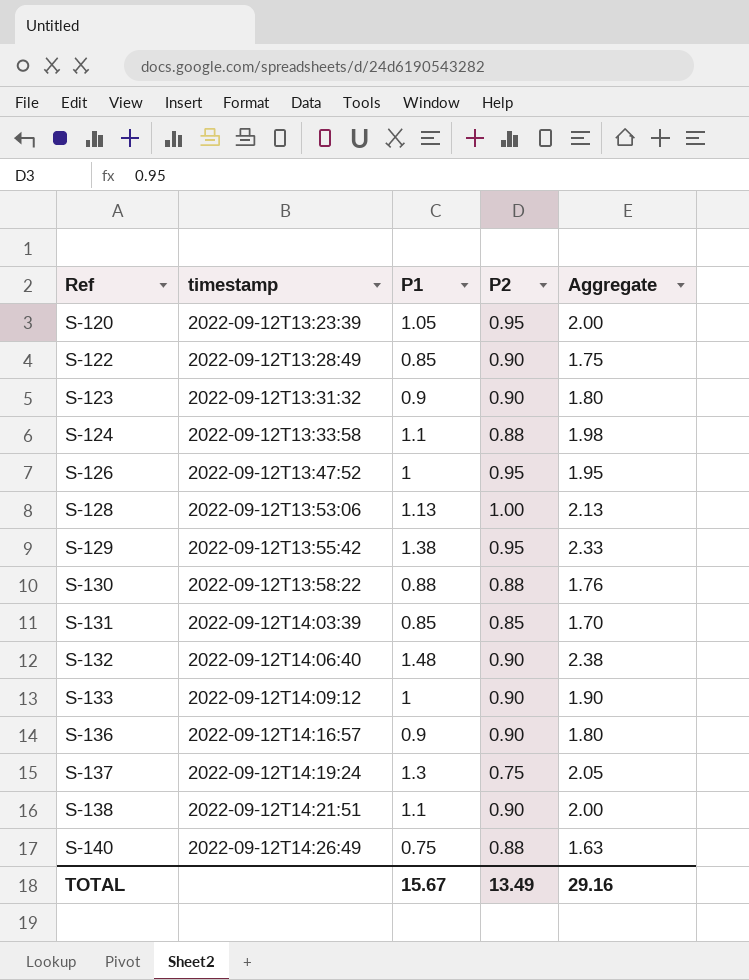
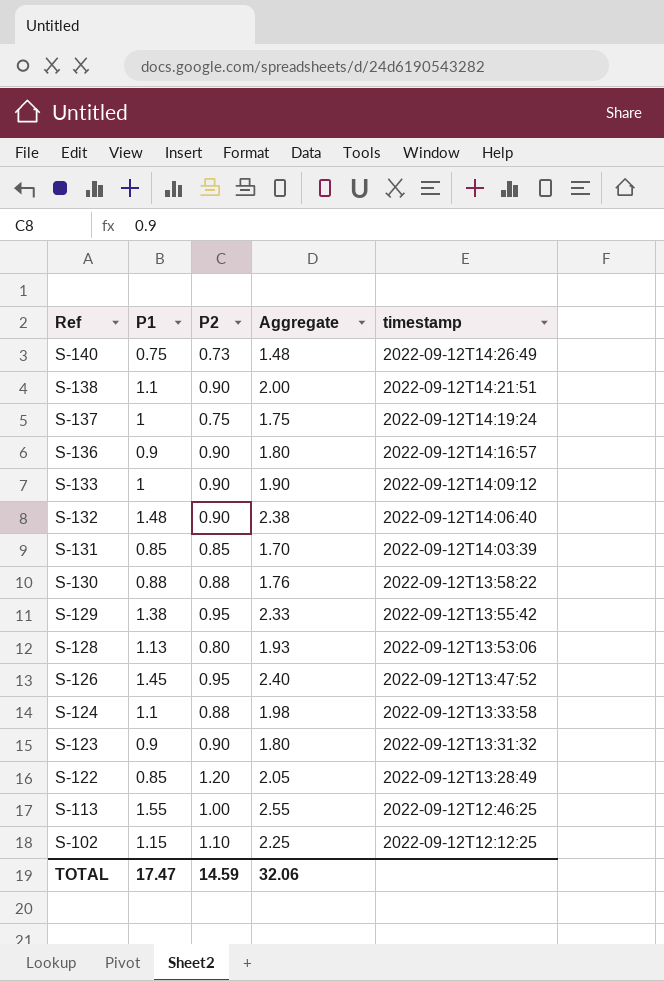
row order: Ref ascending -> Ref descending
column timestamp | position: 2 -> 5
row S-120: 2022-09-12T13:23:39 | 1.05 | 0.95 | 2.00 -> none
S-140 | P2: 0.88 -> 0.73
S-140 | Aggregate: 1.63 -> 1.48
S-137 | P1: 1.3 -> 1
S-137 | Aggregate: 2.05 -> 1.75
S-128 | P2: 1.00 -> 0.80
S-128 | Aggregate: 2.13 -> 1.93
S-126 | P1: 1 -> 1.45
S-126 | Aggregate: 1.95 -> 2.40
S-122 | P2: 0.90 -> 1.20
S-122 | Aggregate: 1.75 -> 2.05
row S-113: none -> 1.55 | 1.00 | 2.55 | 2022-09-12T12:46:25
row S-102: none -> 1.15 | 1.10 | 2.25 | 2022-09-12T12:12:25
TOTAL | P1: 15.67 -> 17.47
TOTAL | P2: 13.49 -> 14.59
TOTAL | Aggregate: 29.16 -> 32.06

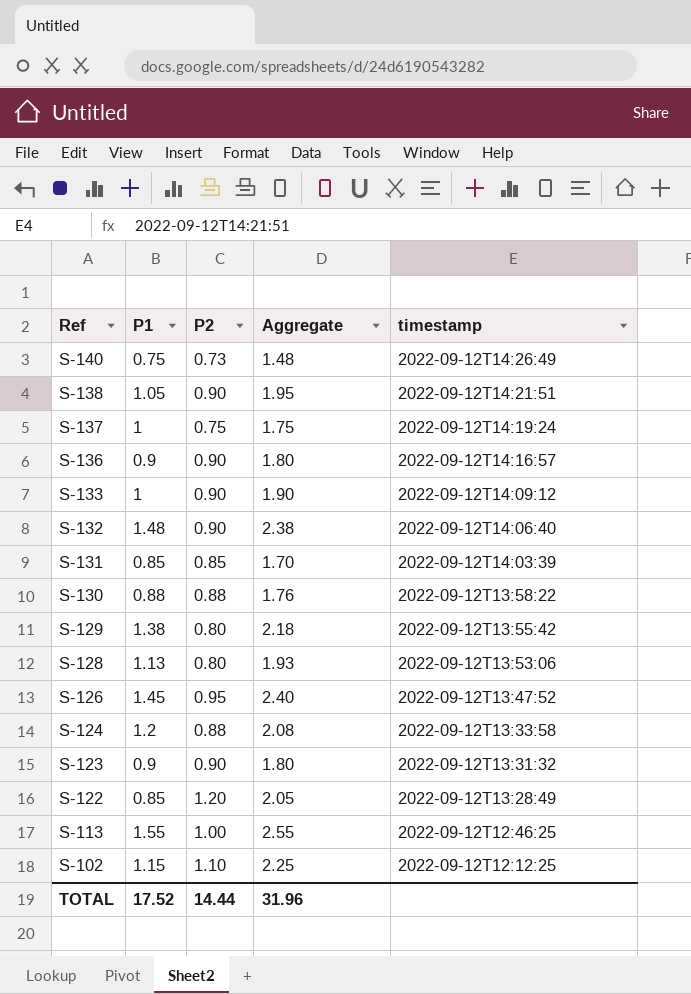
S-138 | P1: 1.1 -> 1.05
S-138 | Aggregate: 2.00 -> 1.95
S-129 | P2: 0.95 -> 0.80
S-129 | Aggregate: 2.33 -> 2.18
S-124 | P1: 1.1 -> 1.2
S-124 | Aggregate: 1.98 -> 2.08
TOTAL | P1: 17.47 -> 17.52
TOTAL | P2: 14.59 -> 14.44
TOTAL | Aggregate: 32.06 -> 31.96

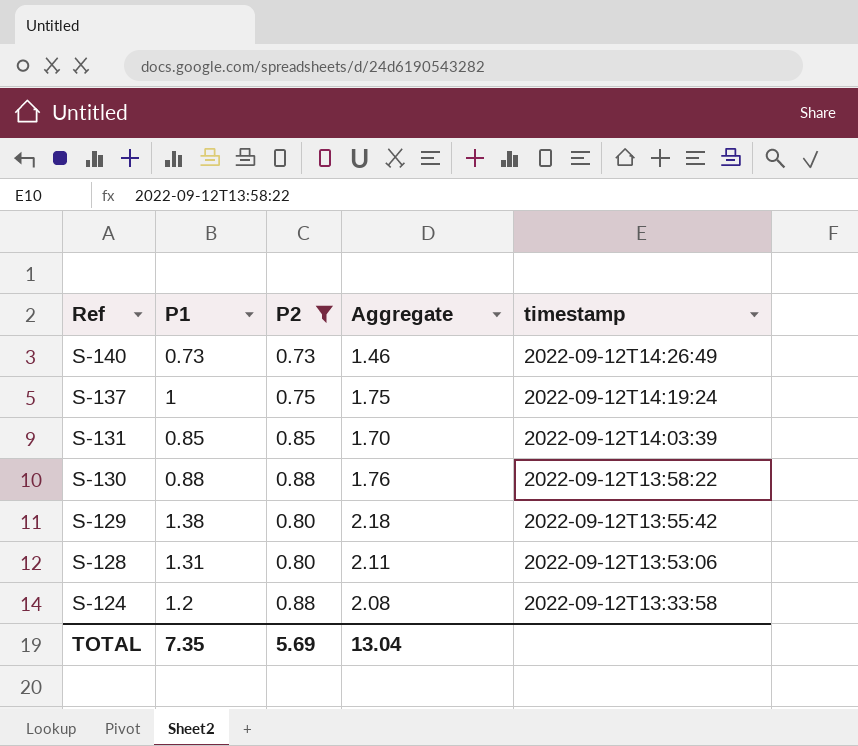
filter: none -> P2 <= 0.88
S-140 | P1: 0.75 -> 0.73
S-140 | Aggregate: 1.48 -> 1.46
S-128 | P1: 1.13 -> 1.31
S-128 | Aggregate: 1.93 -> 2.11
TOTAL | P1: 17.52 -> 7.35
TOTAL | P2: 14.44 -> 5.69
TOTAL | Aggregate: 31.96 -> 13.04

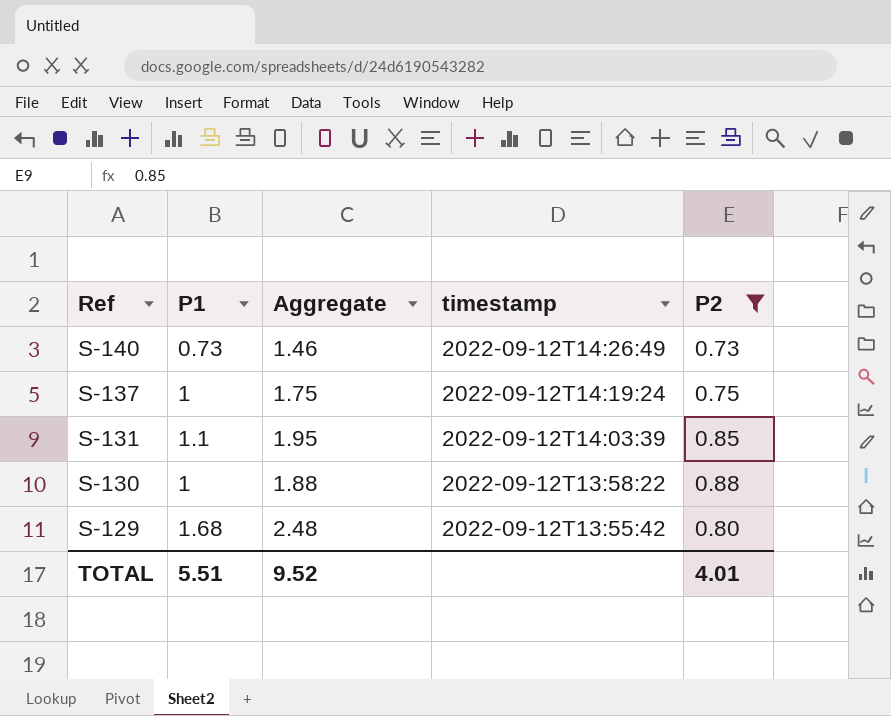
column P2 | position: 3 -> 5
row S-128: 1.31 | 0.80 | 2.11 | 2022-09-12T13:53:06 -> none
row S-124: 1.2 | 0.88 | 2.08 | 2022-09-12T13:33:58 -> none
S-131 | P1: 0.85 -> 1.1
S-131 | Aggregate: 1.70 -> 1.95
S-130 | P1: 0.88 -> 1
S-130 | Aggregate: 1.76 -> 1.88
S-129 | P1: 1.38 -> 1.68
S-129 | Aggregate: 2.18 -> 2.48
TOTAL | P1: 7.35 -> 5.51
TOTAL | Aggregate: 13.04 -> 9.52
TOTAL | P2: 5.69 -> 4.01

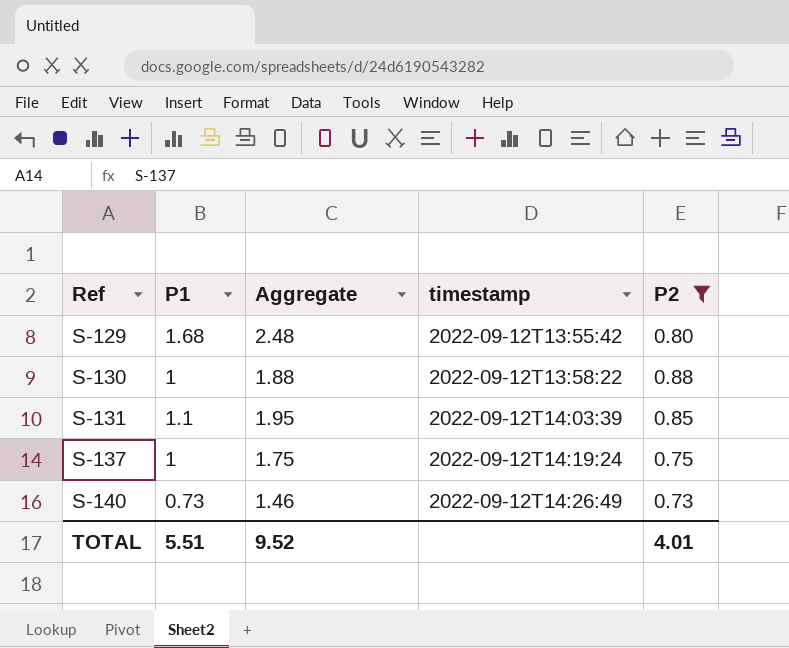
row order: Ref descending -> Ref ascending

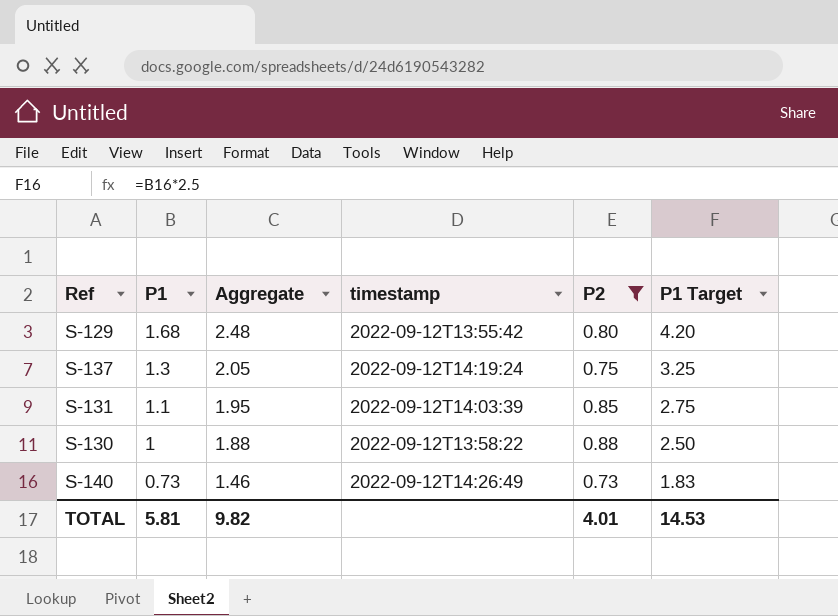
row order: Ref ascending -> P1 descending
column P1 Target | formula: none -> [P1] * 2.5
S-137 | P1: 1 -> 1.3
S-137 | Aggregate: 1.75 -> 2.05
TOTAL | P1: 5.51 -> 5.81
TOTAL | Aggregate: 9.52 -> 9.82

